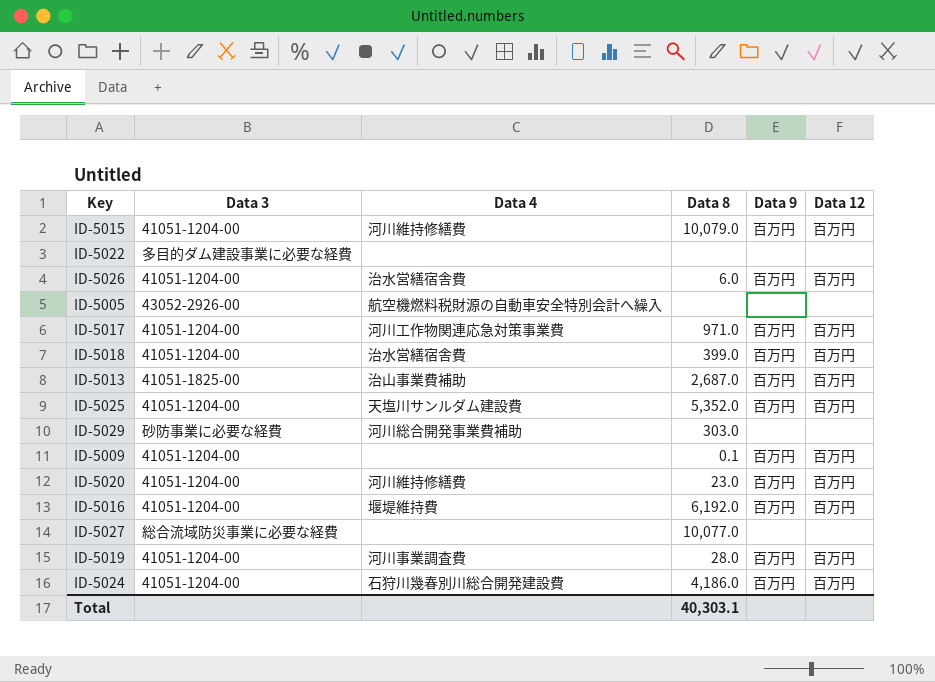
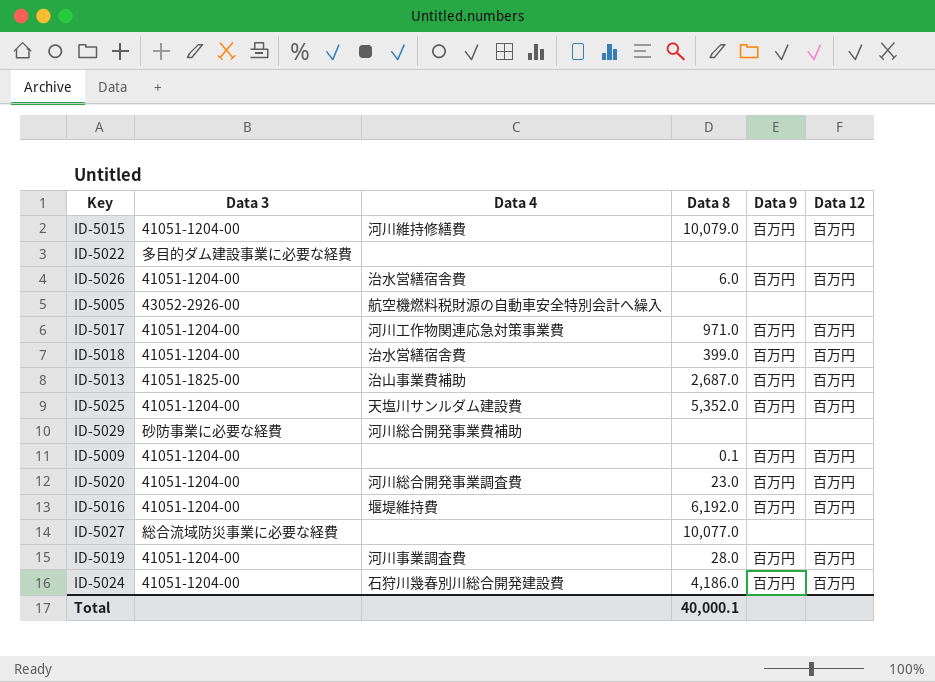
ID-5029 | Data 8: 303.0 -> none
ID-5020 | Data 4: 河川維持修繕費 -> 河川総合開発事業調査費
Total | Data 8: 40,303.1 -> 40,000.1

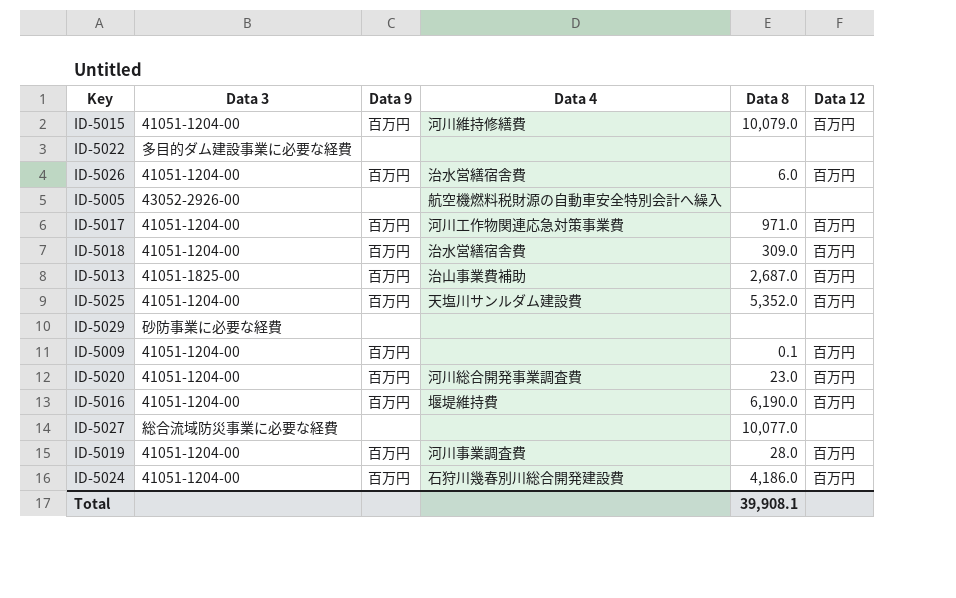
column Data 9 | position: 5 -> 3
ID-5018 | Data 8: 399.0 -> 309.0
ID-5029 | Data 4: 河川総合開発事業費補助 -> none
ID-5016 | Data 8: 6,192.0 -> 6,190.0
Total | Data 8: 40,000.1 -> 39,908.1

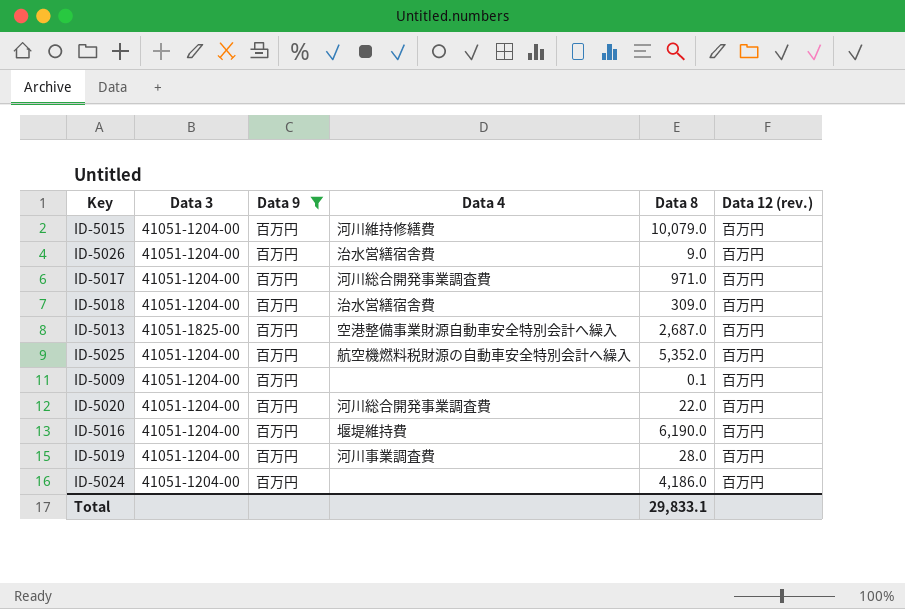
filter: none -> Data 9 = 百万円
column name: Data 12 -> Data 12 (rev.)
ID-5026 | Data 8: 6.0 -> 9.0
ID-5017 | Data 4: 河川工作物関連応急対策事業費 -> 河川総合開発事業調査費
ID-5013 | Data 4: 治山事業費補助 -> 空港整備事業財源自動車安全特別会計へ繰入
ID-5025 | Data 4: 天塩川サンルダム建設費 -> 航空機燃料税財源の自動車安全特別会計へ繰入
ID-5020 | Data 8: 23.0 -> 22.0
ID-5024 | Data 4: 石狩川幾春別川総合開発建設費 -> none
Total | Data 8: 39,908.1 -> 29,833.1

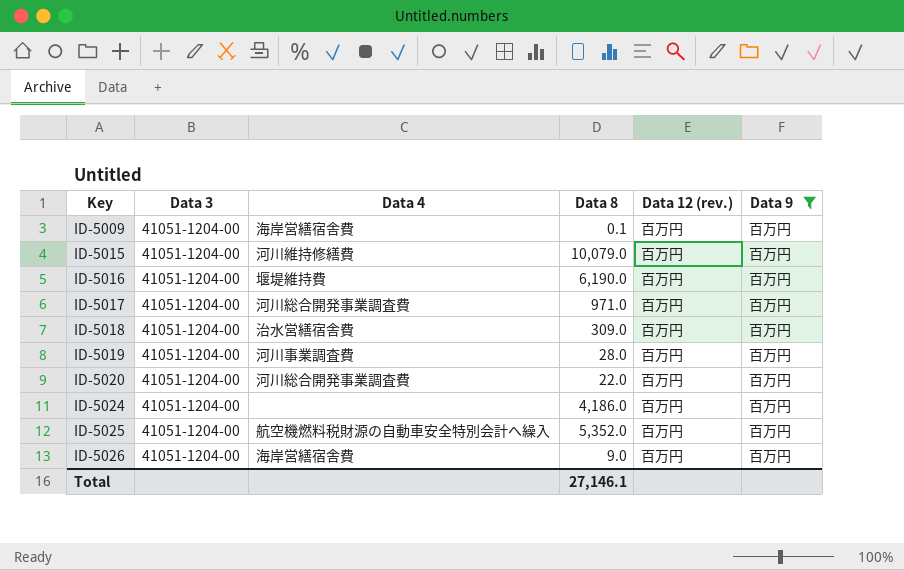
row order: none -> Key ascending
column Data 9 | position: 3 -> 6
row ID-5013: 41051-1825-00 | 百万円 | 空港整備事業財源自動車安全特別会計へ繰入 | 2,687.0 | 百万円 -> none
ID-5009 | Data 4: none -> 海岸営繕宿舎費
ID-5026 | Data 4: 治水営繕宿舎費 -> 海岸営繕宿舎費
Total | Data 8: 29,833.1 -> 27,146.1

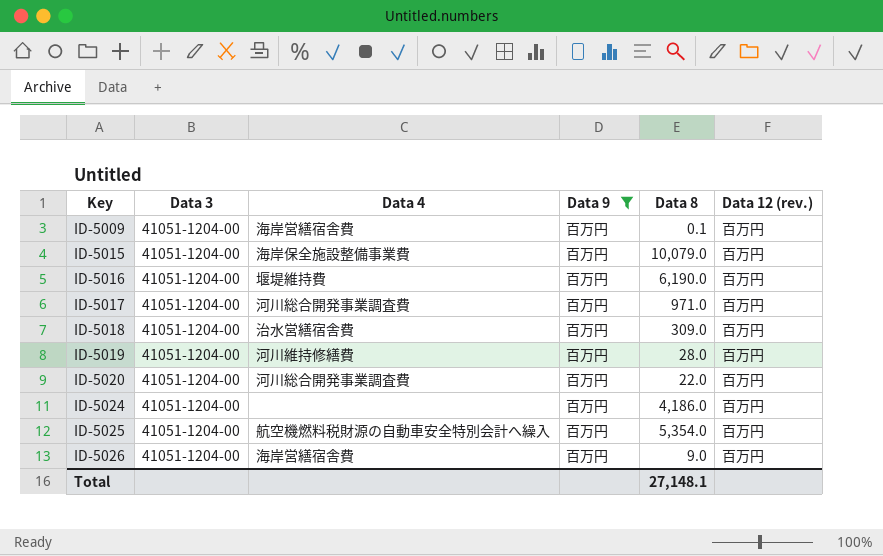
column Data 9 | position: 6 -> 4
ID-5015 | Data 4: 河川維持修繕費 -> 海岸保全施設整備事業費
ID-5019 | Data 4: 河川事業調査費 -> 河川維持修繕費
ID-5025 | Data 8: 5,352.0 -> 5,354.0
Total | Data 8: 27,146.1 -> 27,148.1

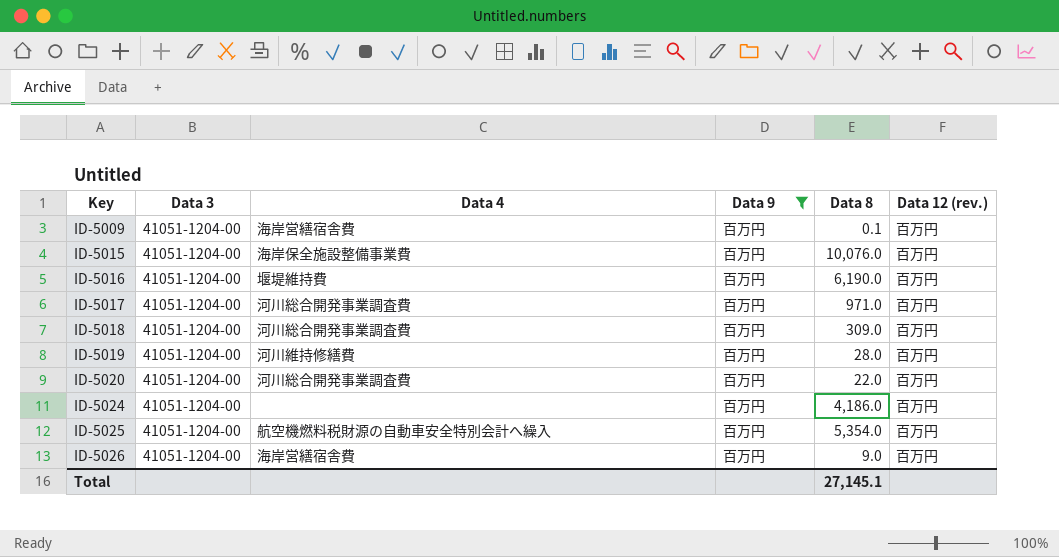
ID-5015 | Data 8: 10,079.0 -> 10,076.0
ID-5018 | Data 4: 治水営繕宿舎費 -> 河川総合開発事業調査費
Total | Data 8: 27,148.1 -> 27,145.1

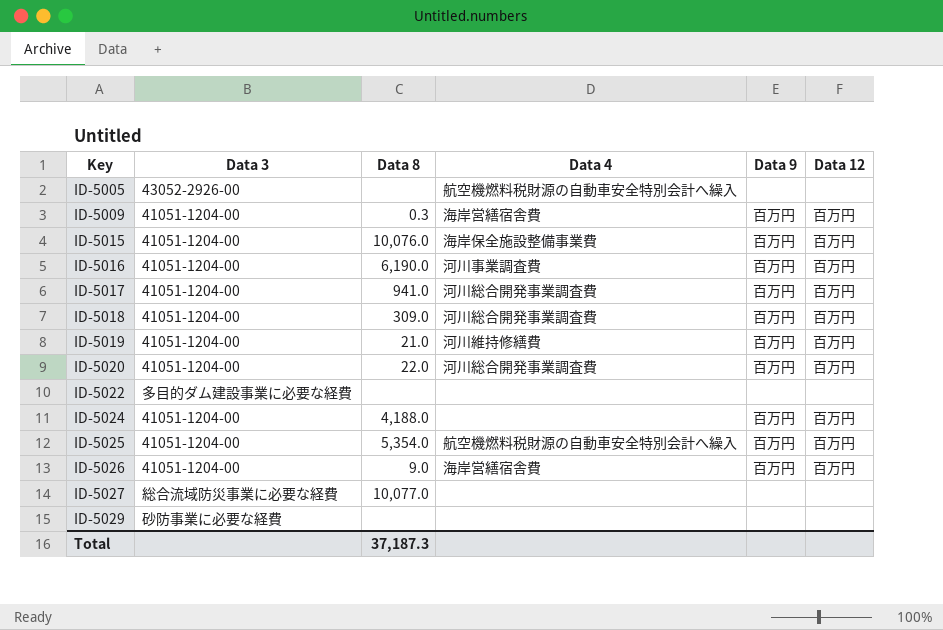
filter: Data 9 = 百万円 -> none
column Data 8 | position: 5 -> 3
column name: Data 12 (rev.) -> Data 12
ID-5009 | Data 8: 0.1 -> 0.3
ID-5016 | Data 4: 堰堤維持費 -> 河川事業調査費
ID-5017 | Data 8: 971.0 -> 941.0
ID-5019 | Data 8: 28.0 -> 21.0
ID-5024 | Data 8: 4,186.0 -> 4,188.0
Total | Data 8: 27,145.1 -> 37,187.3

